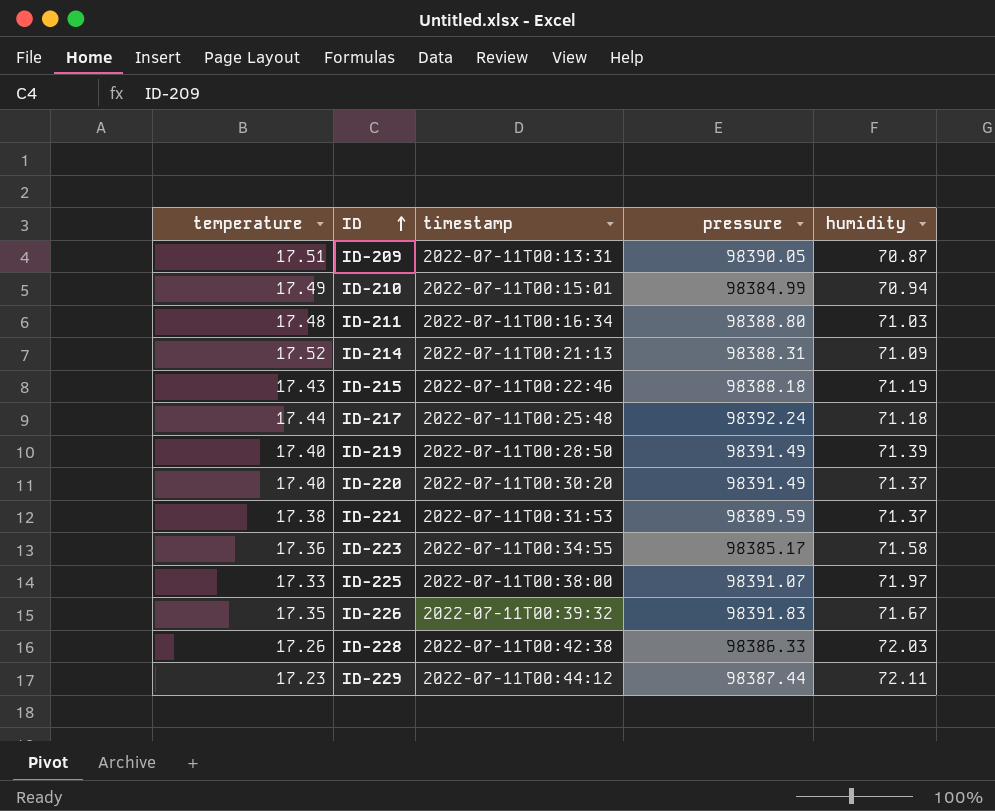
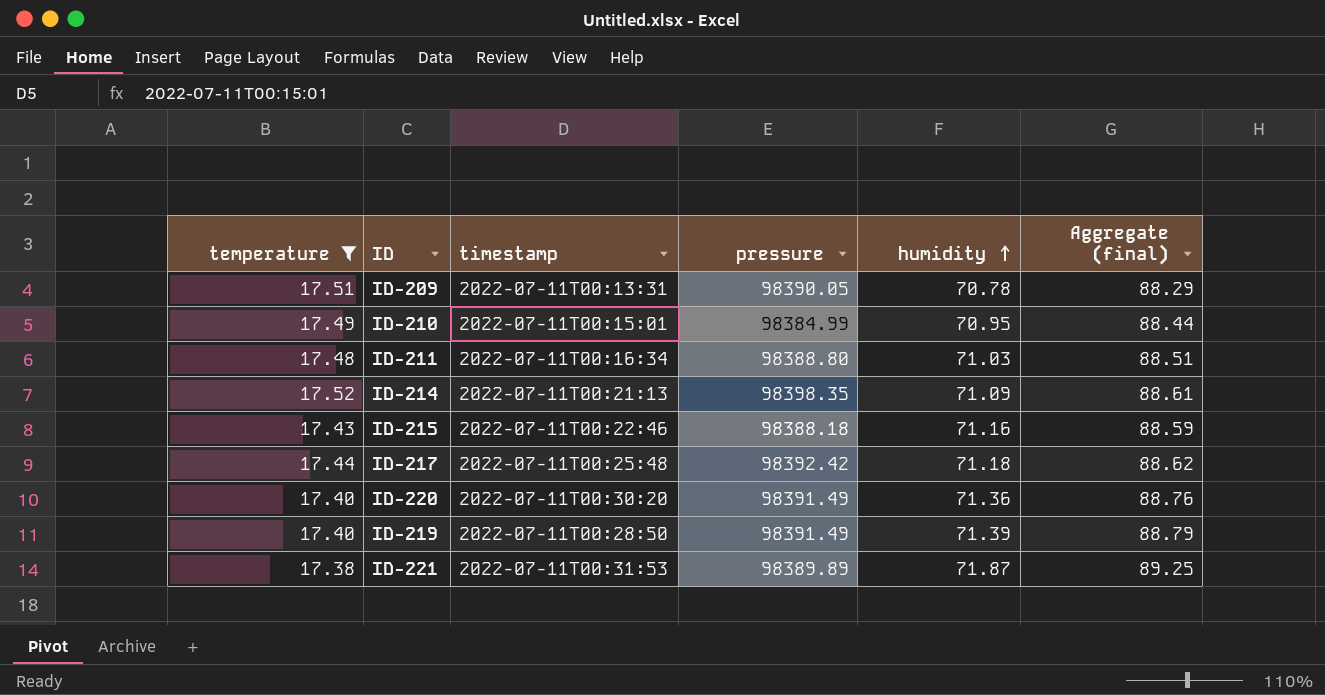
filter: none -> temperature >= 17.38
row order: ID ascending -> humidity ascending
column Aggregate (final) | formula: none -> [temperature] + [humidity]
ID-209 | humidity: 70.87 -> 70.78
ID-210 | humidity: 70.94 -> 70.95
ID-214 | pressure: 98388.31 -> 98398.35
ID-215 | humidity: 71.19 -> 71.16
ID-217 | pressure: 98392.24 -> 98392.42
ID-220 | humidity: 71.37 -> 71.36
ID-221 | pressure: 98389.59 -> 98389.89
ID-221 | humidity: 71.37 -> 71.87

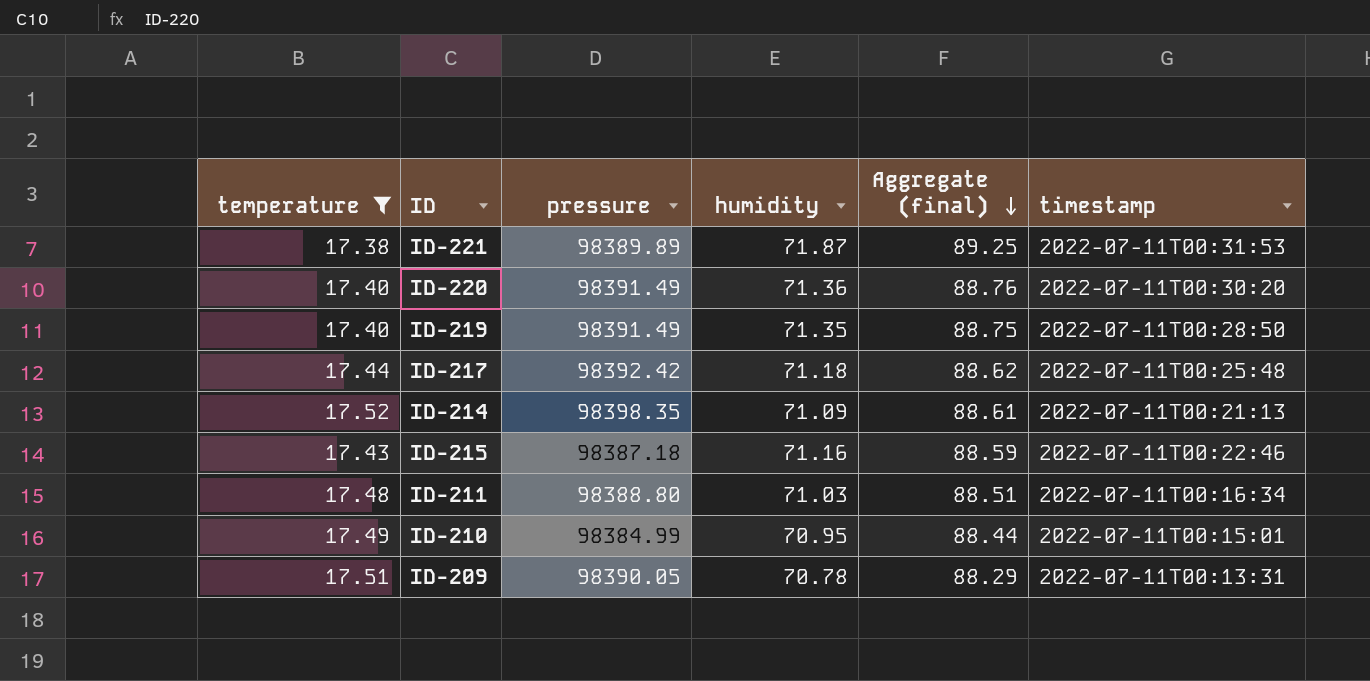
row order: humidity ascending -> Aggregate (final) descending
column timestamp | position: 3 -> 6
ID-219 | humidity: 71.39 -> 71.35
ID-219 | Aggregate (final): 88.79 -> 88.75
ID-215 | pressure: 98388.18 -> 98387.18

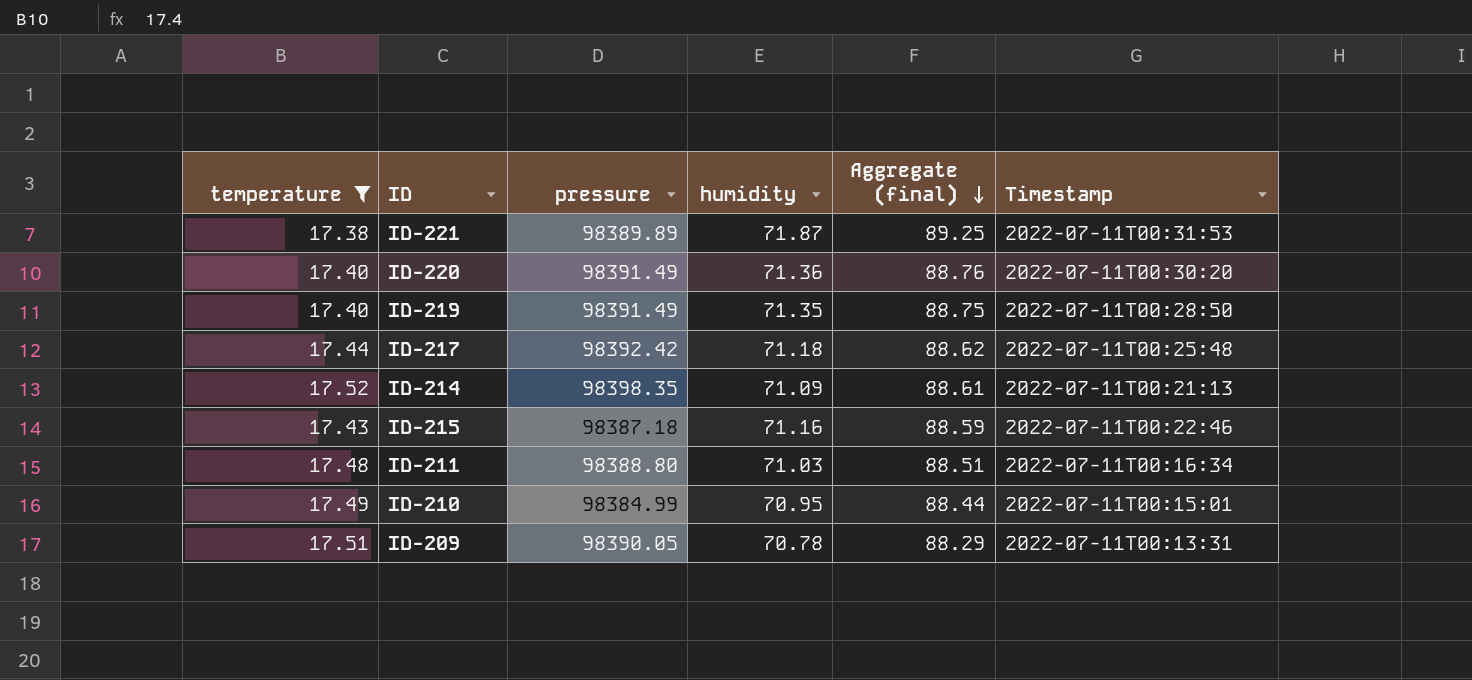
column name: timestamp -> Timestamp

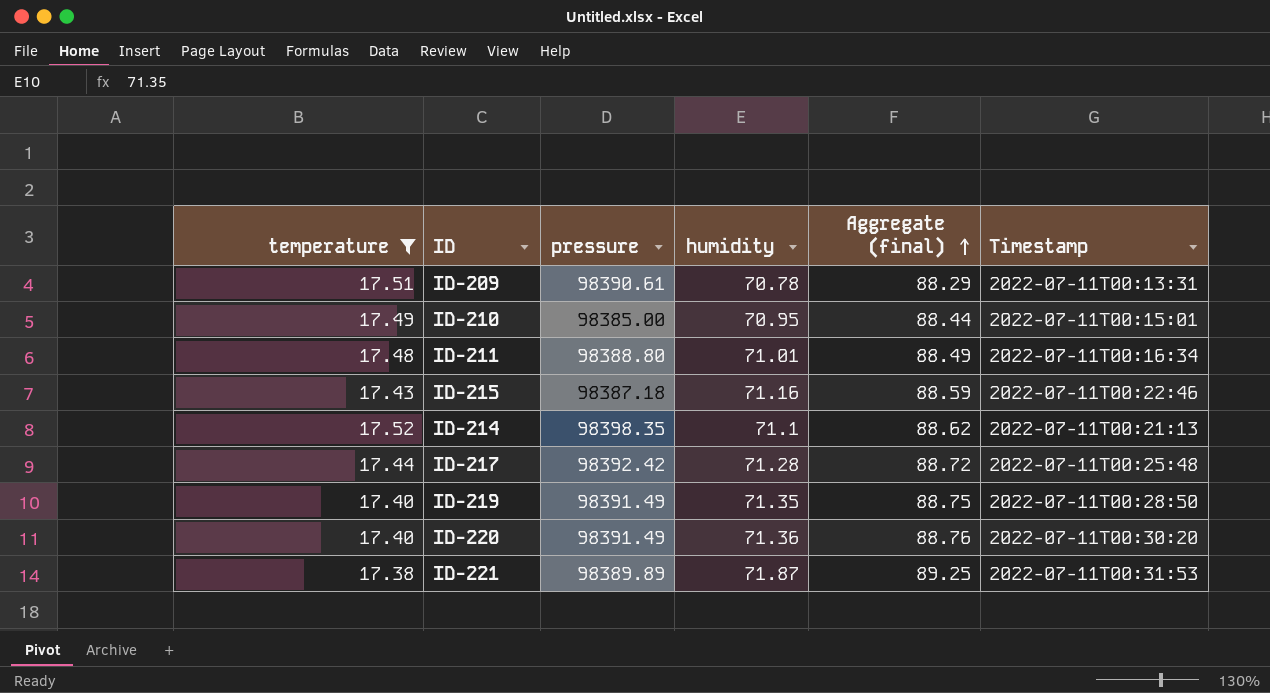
row order: Aggregate (final) descending -> Aggregate (final) ascending
ID-209 | pressure: 98390.05 -> 98390.61
ID-210 | pressure: 98384.99 -> 98385.00
ID-211 | humidity: 71.03 -> 71.01
ID-211 | Aggregate (final): 88.51 -> 88.49
ID-214 | humidity: 71.09 -> 71.1
ID-214 | Aggregate (final): 88.61 -> 88.62
ID-217 | humidity: 71.18 -> 71.28
ID-217 | Aggregate (final): 88.62 -> 88.72

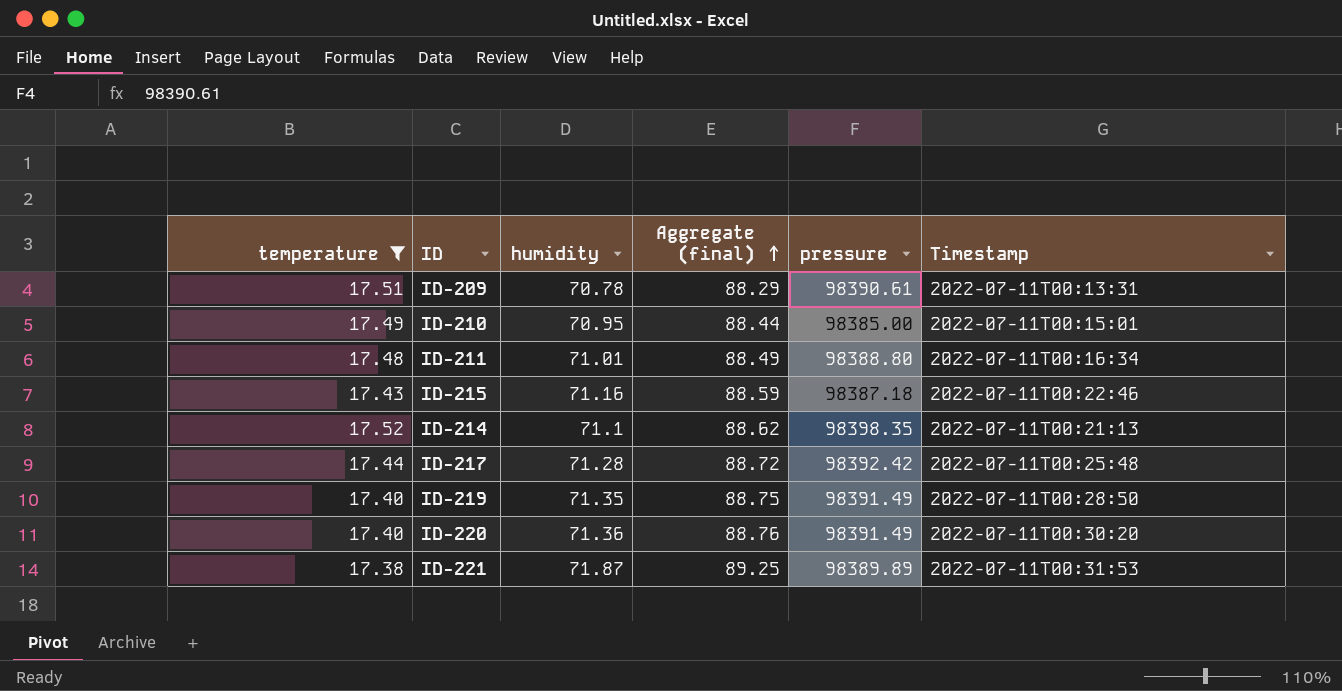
column pressure | position: 3 -> 5

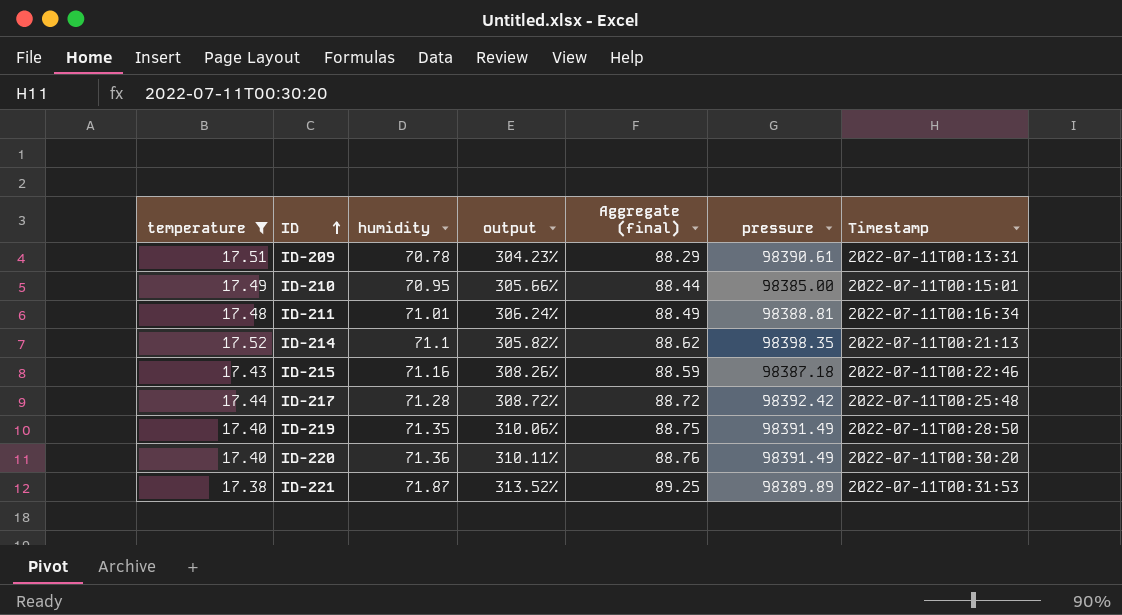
row order: Aggregate (final) ascending -> ID ascending
column output | formula: none -> ([humidity] - [temperature]) / [temperature]
ID-211 | pressure: 98388.80 -> 98388.81

